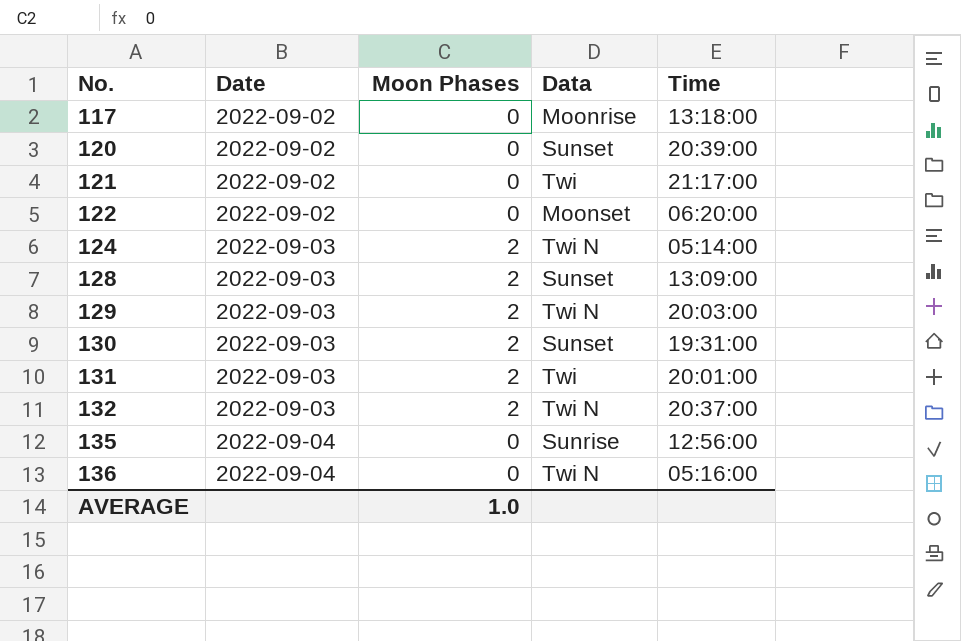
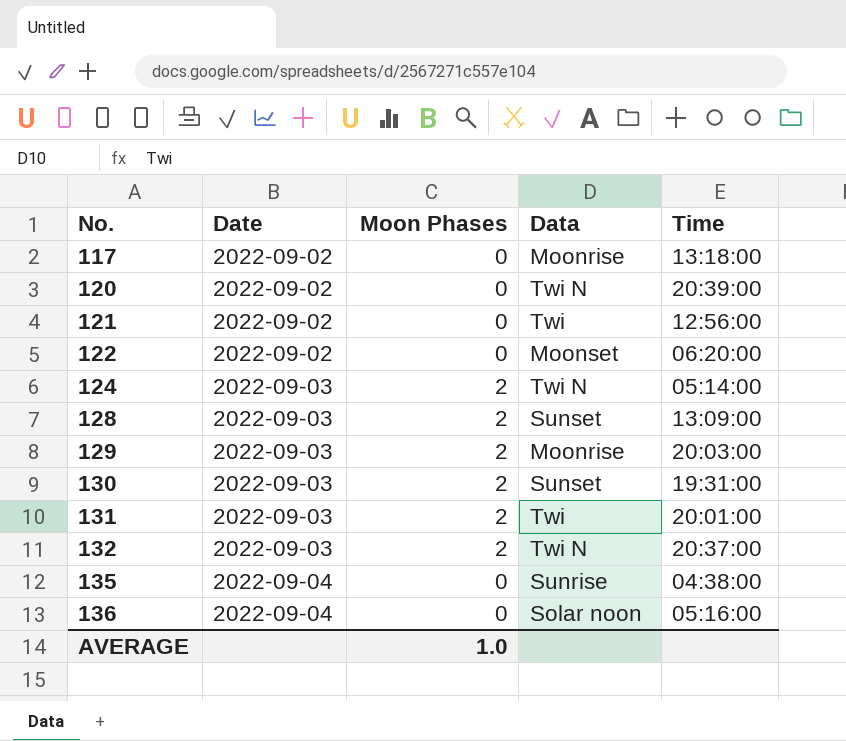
120 | Data: Sunset -> Twi N
121 | Time: 21:17:00 -> 12:56:00
129 | Data: Twi N -> Moonrise
135 | Time: 12:56:00 -> 04:38:00
136 | Data: Twi N -> Solar noon

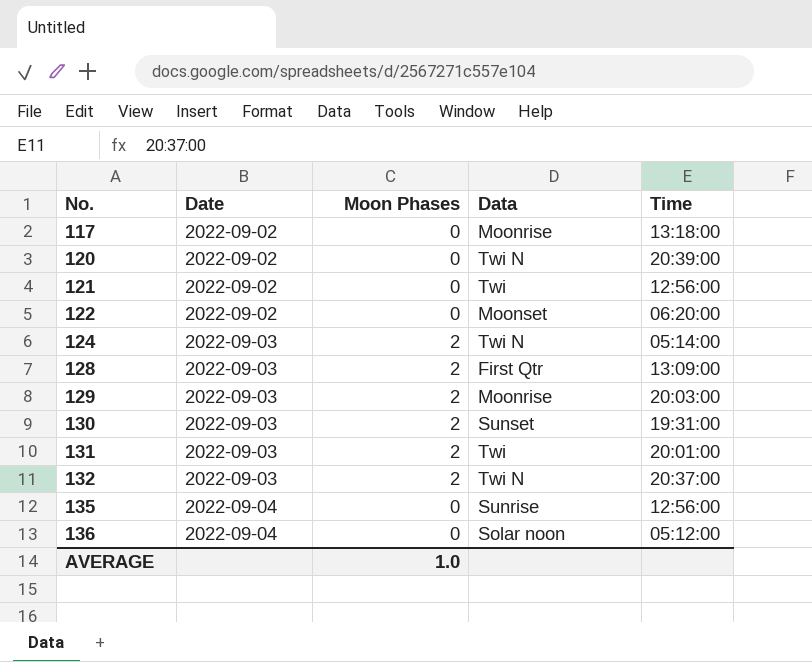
128 | Data: Sunset -> First Qtr
135 | Time: 04:38:00 -> 12:56:00
136 | Time: 05:16:00 -> 05:12:00

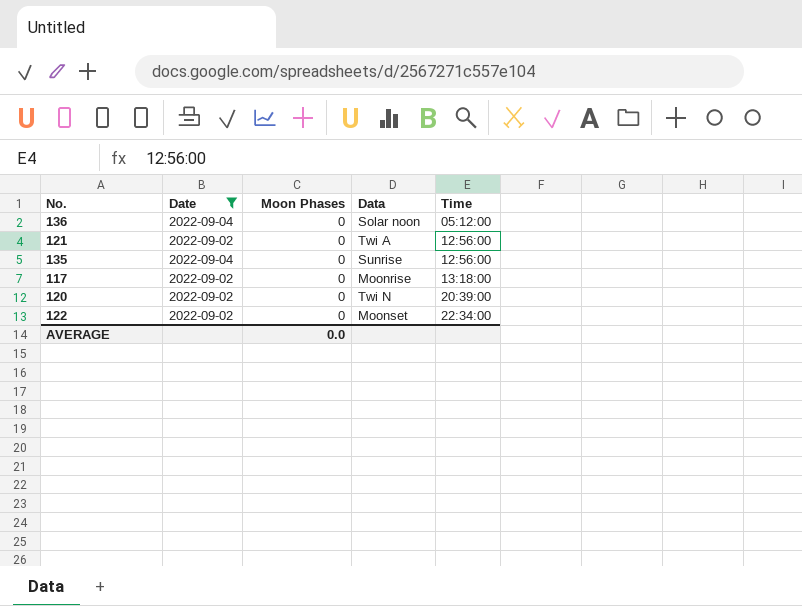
filter: none -> Date != 2022-09-03
row order: No. ascending -> Time ascending
121 | Data: Twi -> Twi A
122 | Time: 06:20:00 -> 22:34:00
AVERAGE | Moon Phases: 1.0 -> 0.0

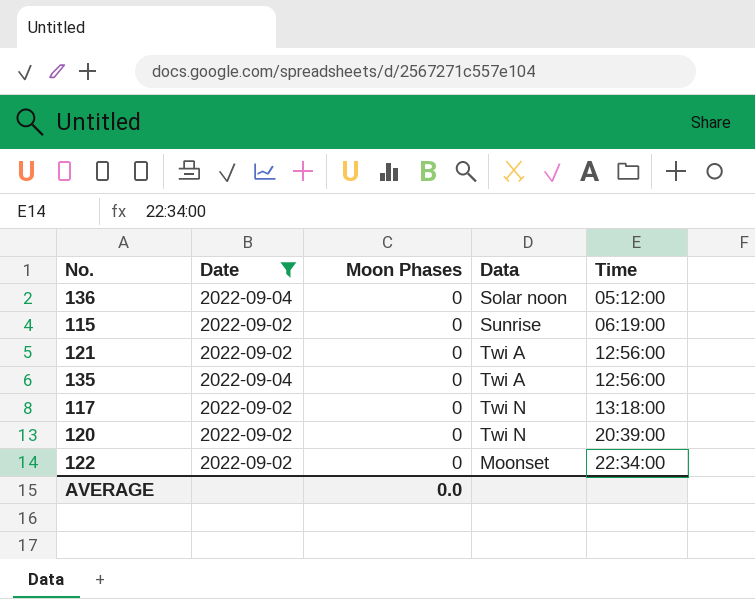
row 115: none -> 2022-09-02 | 0 | Sunrise | 06:19:00
135 | Data: Sunrise -> Twi A
117 | Data: Moonrise -> Twi N

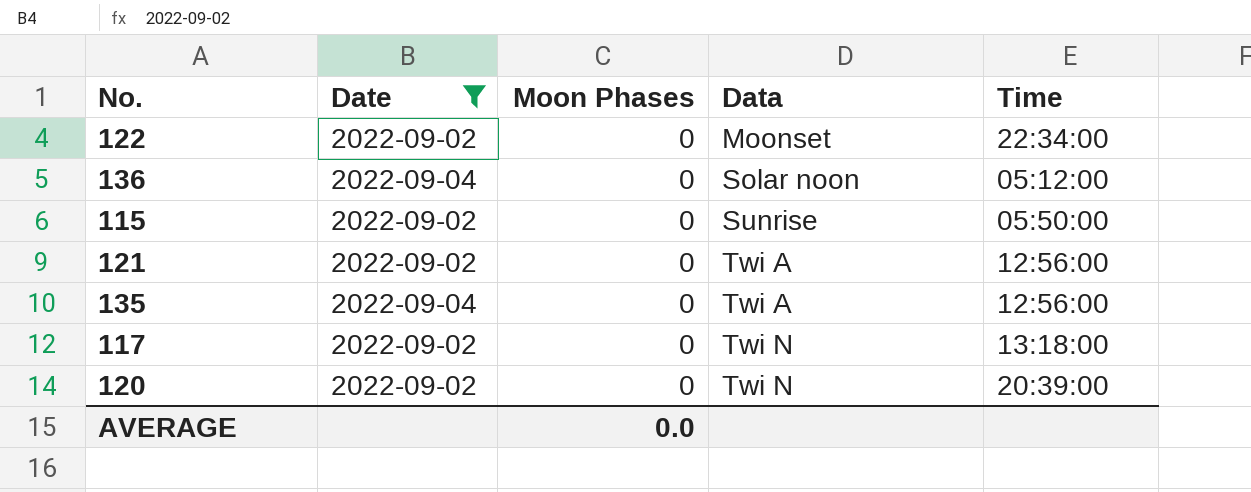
row order: Time ascending -> Data ascending
115 | Time: 06:19:00 -> 05:50:00

